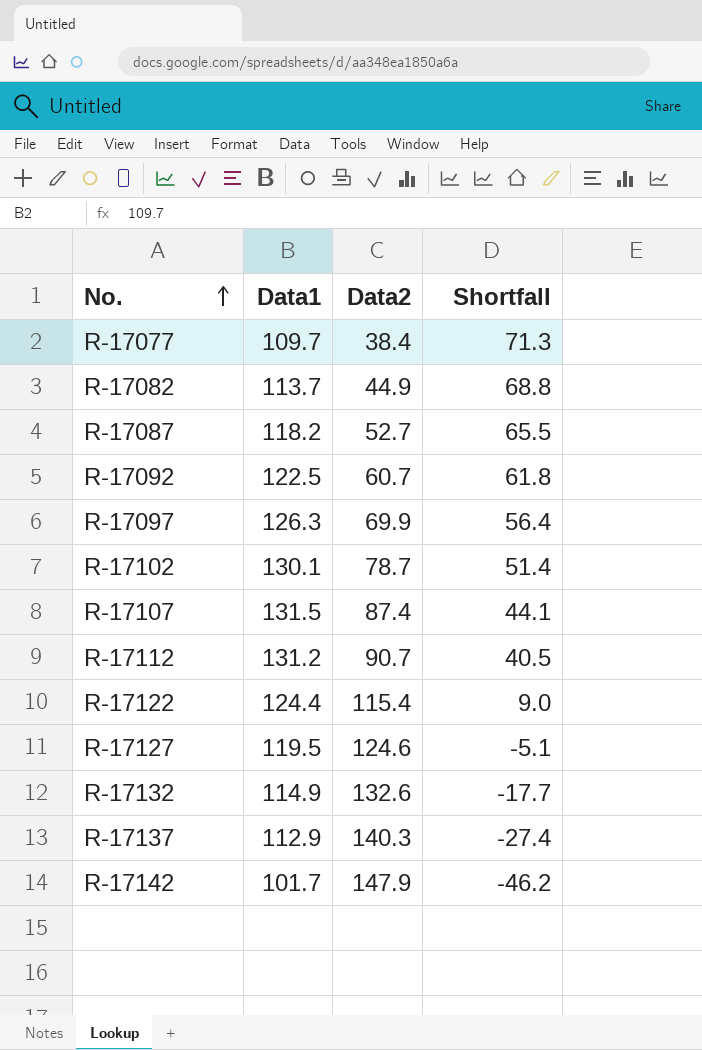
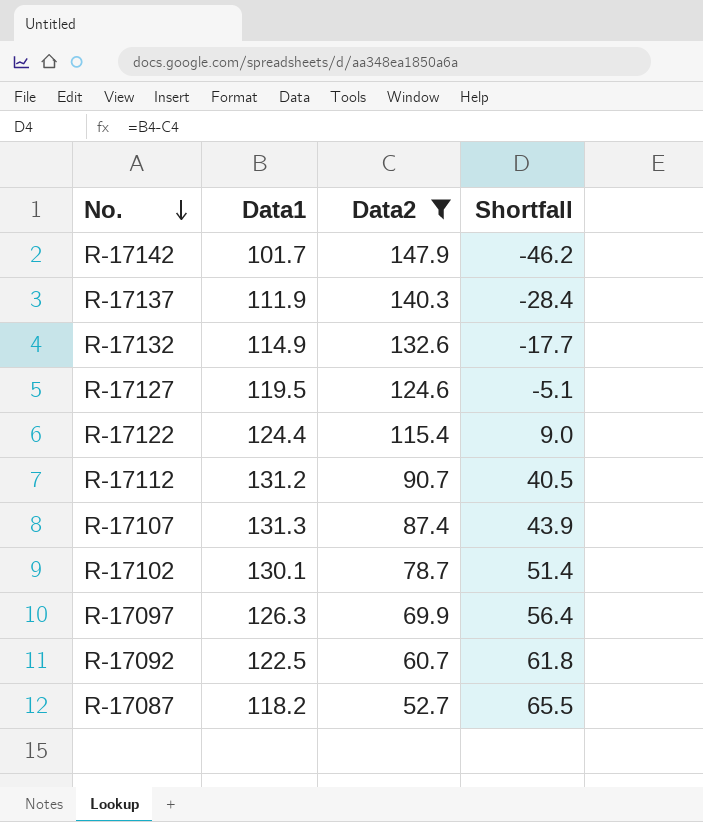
filter: none -> Data2 >= 52.7
row order: No. ascending -> No. descending
R-17137 | Data1: 112.9 -> 111.9
R-17137 | Shortfall: -27.4 -> -28.4
R-17107 | Data1: 131.5 -> 131.3
R-17107 | Shortfall: 44.1 -> 43.9

